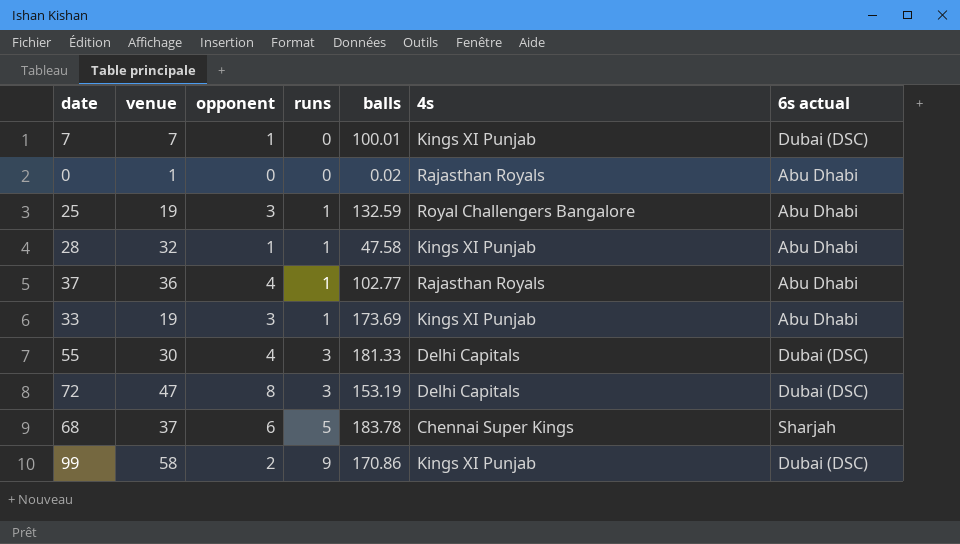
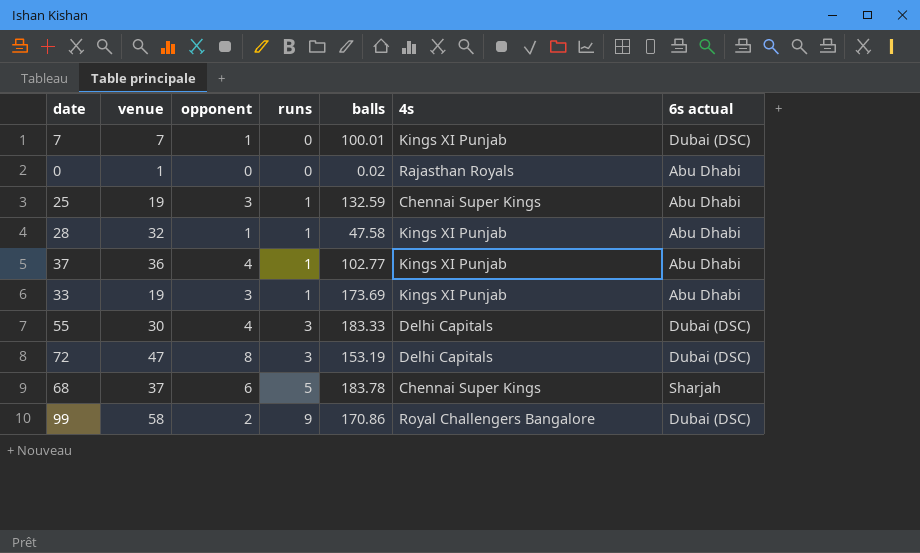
25 | 4s: Royal Challengers Bangalore -> Chennai Super Kings
37 | 4s: Rajasthan Royals -> Kings XI Punjab
55 | balls: 181.33 -> 183.33
99 | 4s: Kings XI Punjab -> Royal Challengers Bangalore

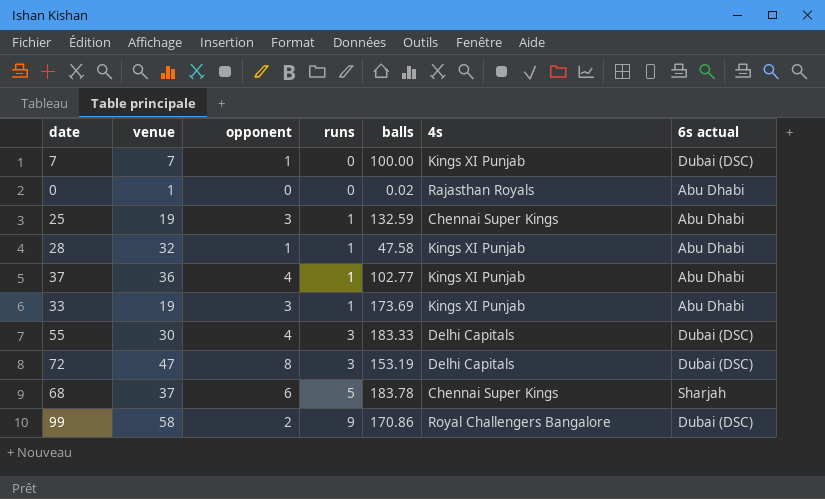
7 | balls: 100.01 -> 100.00

